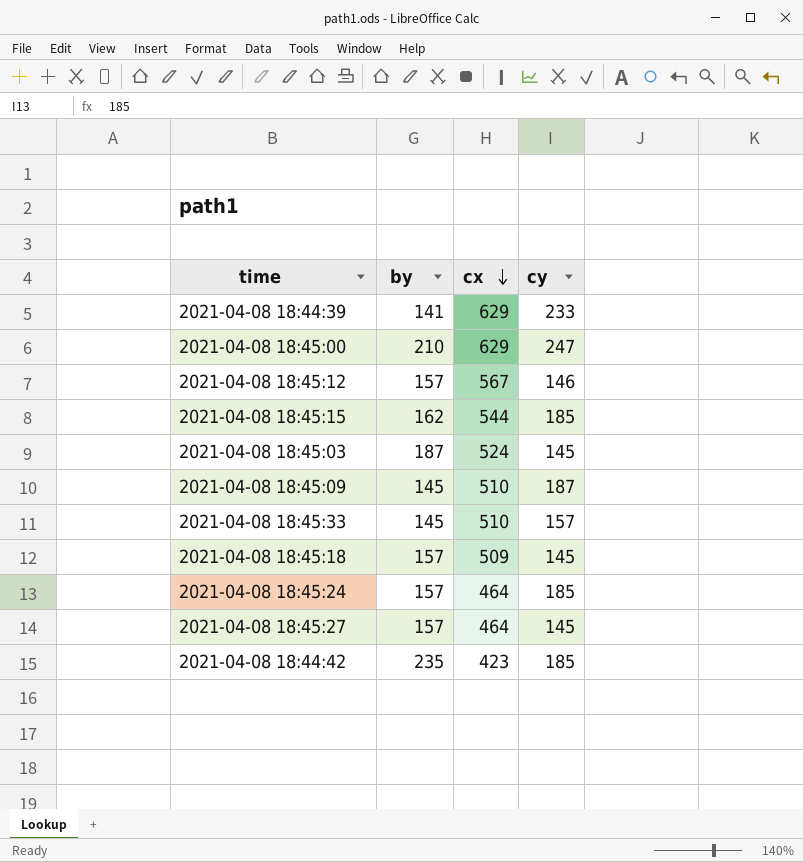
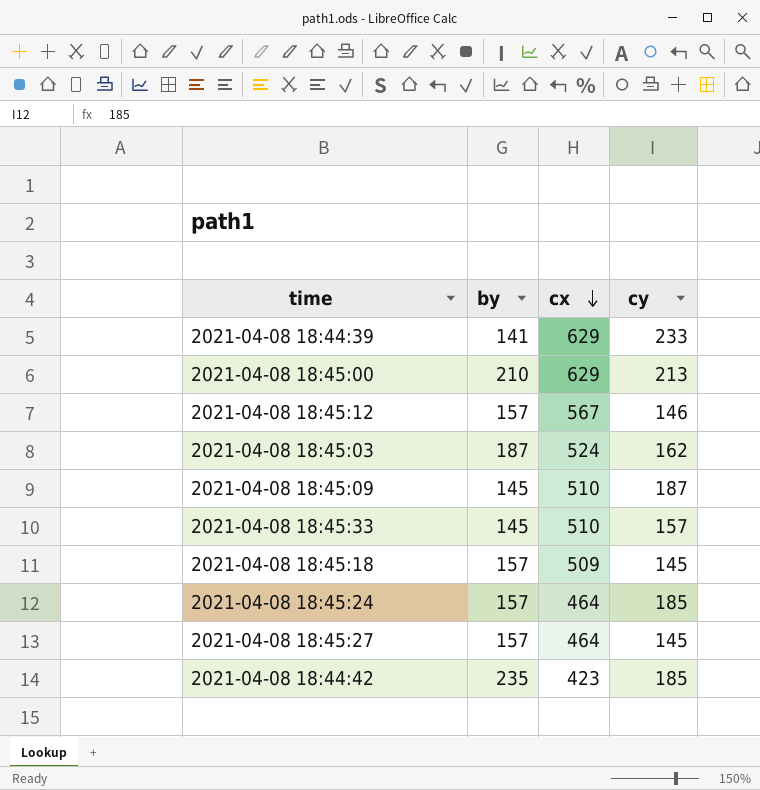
row 2021-04-08 18:45:15: 162 | 544 | 185 -> none
2021-04-08 18:45:00 | cy: 247 -> 213
2021-04-08 18:45:03 | cy: 145 -> 162

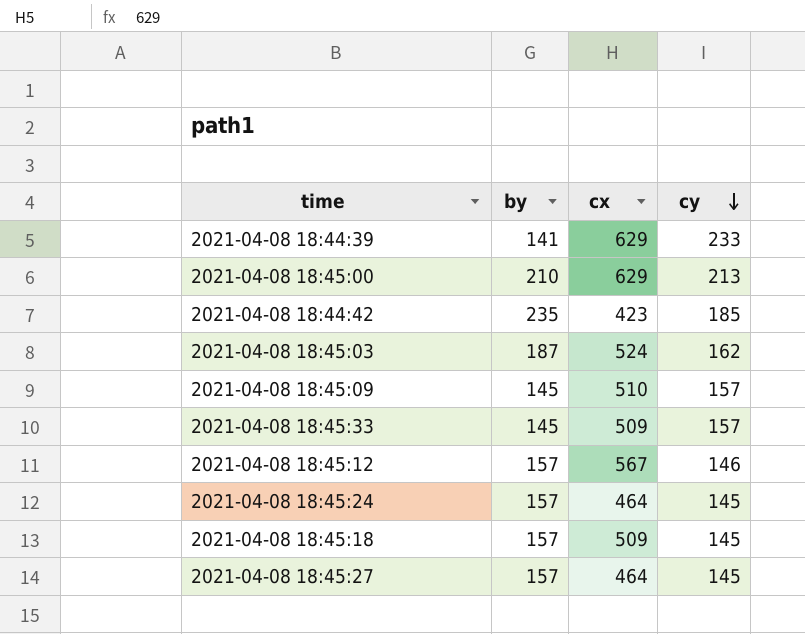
row order: cx descending -> cy descending
2021-04-08 18:45:09 | cy: 187 -> 157
2021-04-08 18:45:33 | cx: 510 -> 509
2021-04-08 18:45:24 | cy: 185 -> 145

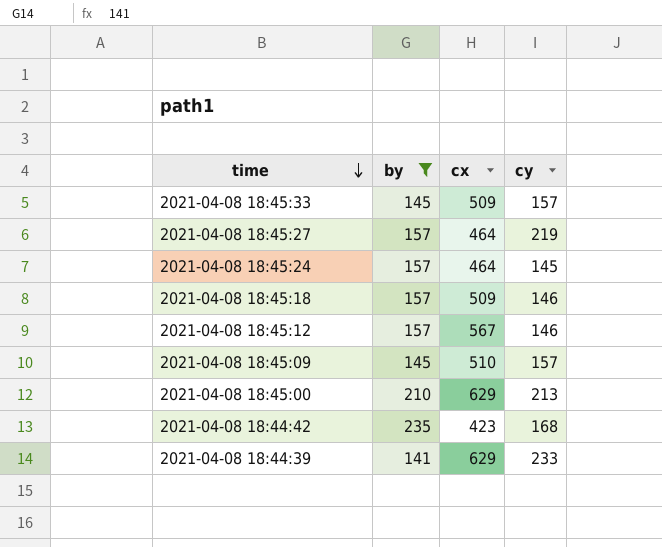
filter: none -> by != 187
row order: cy descending -> time descending
2021-04-08 18:45:27 | cy: 145 -> 219
2021-04-08 18:45:18 | cy: 145 -> 146
2021-04-08 18:44:42 | cy: 185 -> 168

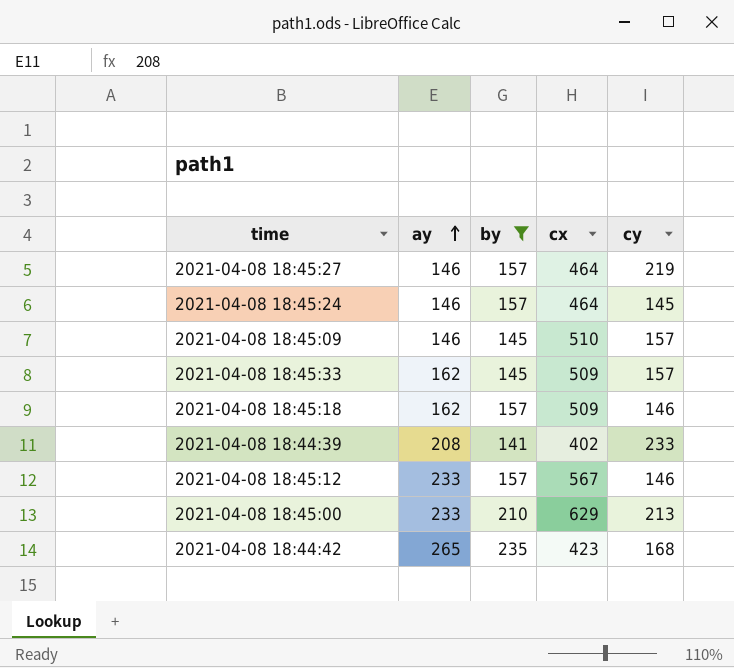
row order: time descending -> ay ascending
column ay | position: none -> 2
2021-04-08 18:44:39 | cx: 629 -> 402

